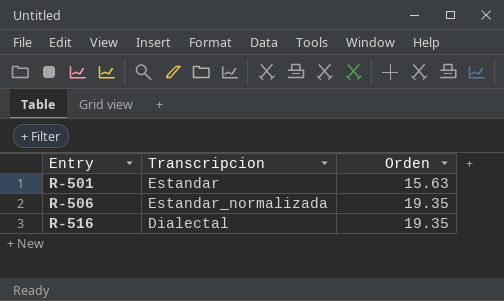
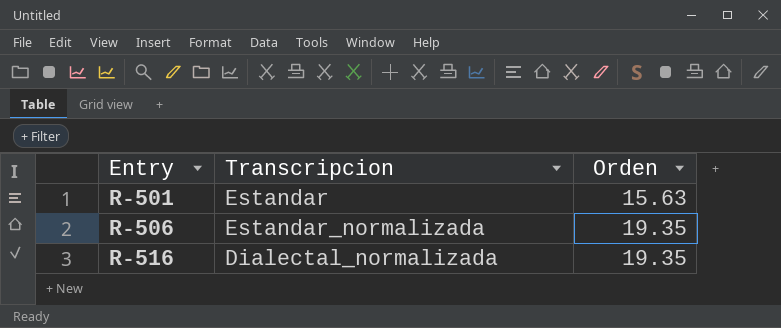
R-516 | Transcripcion: Dialectal -> Dialectal_normalizada

